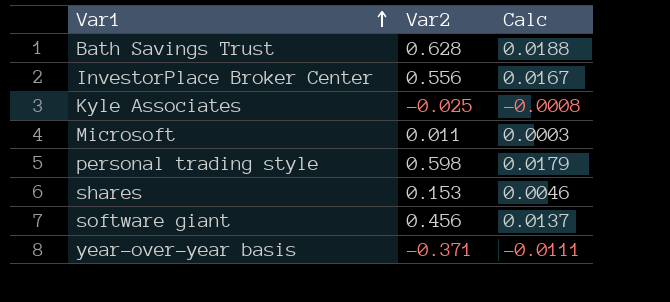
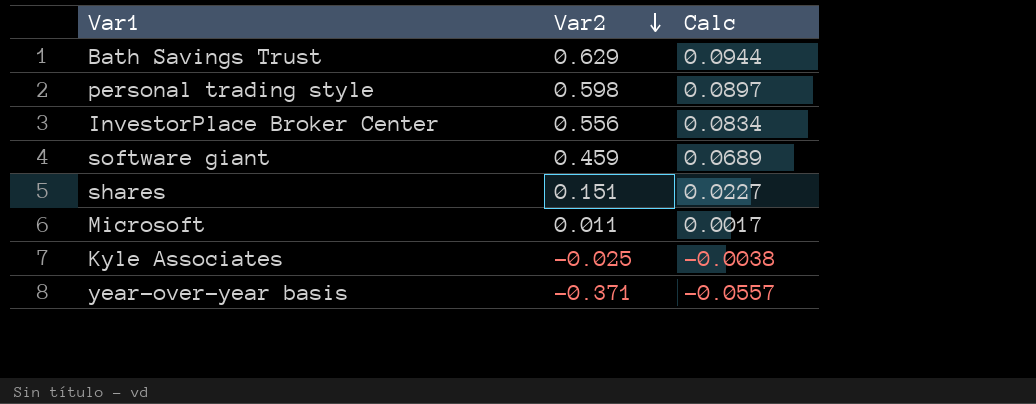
row order: Var1 ascending -> Var2 descending
column Calc | formula: [Var2] * 0.03 -> [Var2] * 0.15
Bath Savings Trust | Var2: 0.628 -> 0.629
software giant | Var2: 0.456 -> 0.459
shares | Var2: 0.153 -> 0.151

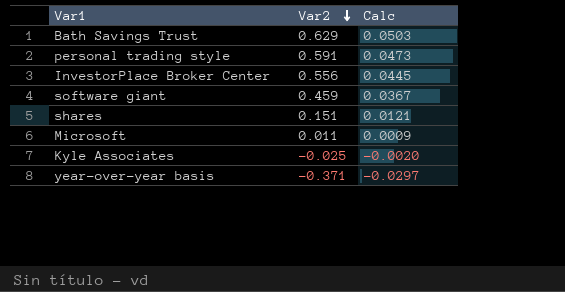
column Calc | formula: [Var2] * 0.15 -> [Var2] * 0.08
personal trading style | Var2: 0.598 -> 0.591

